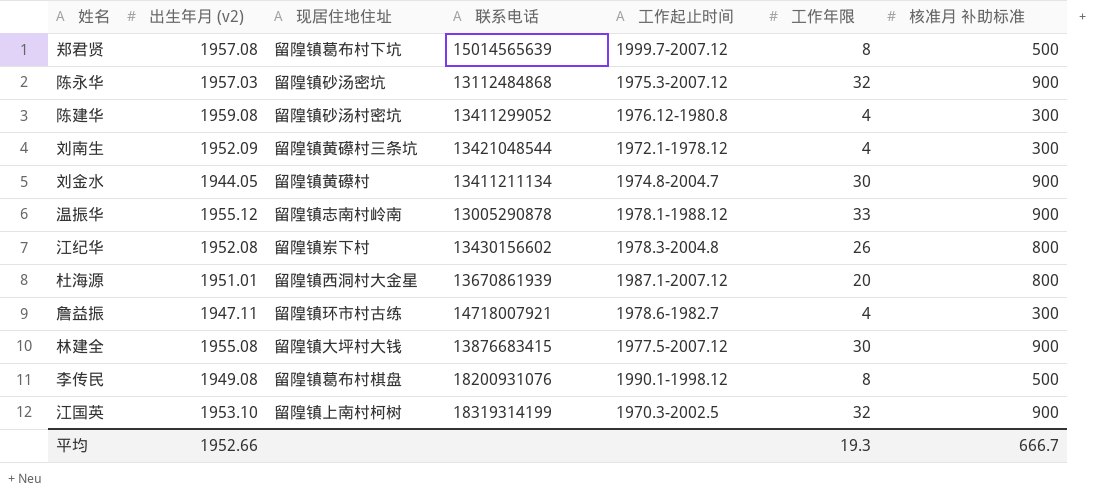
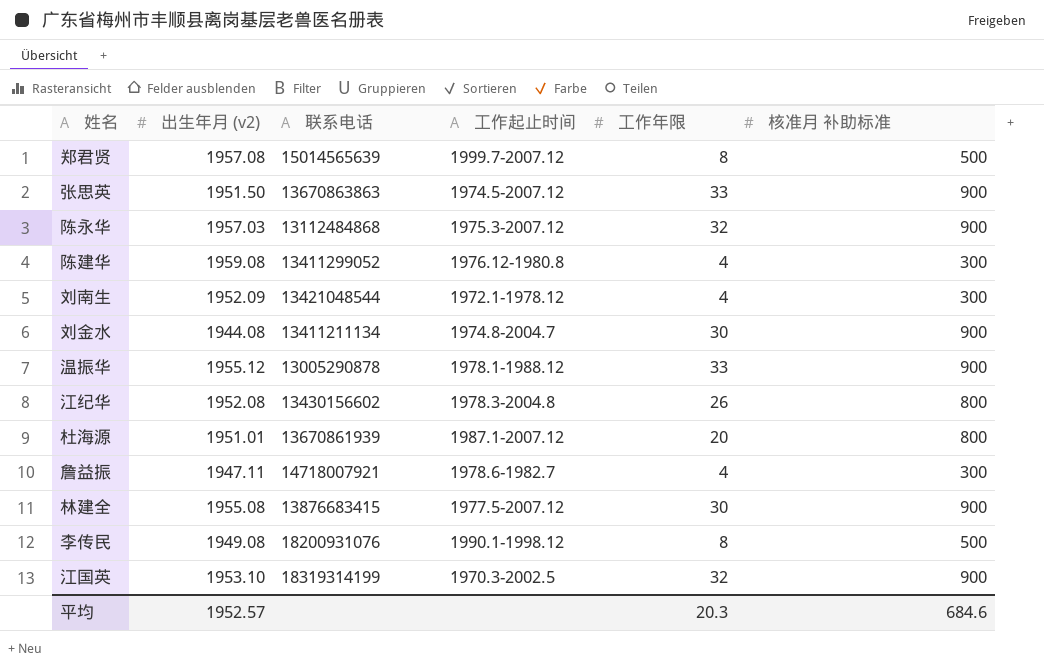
column 现居住地住址 | position: 3 -> none
row 张思英: none -> 1951.50 | 13670863863 | 1974.5-2007.12 | 33 | 900
刘金水 | 出生年月 (v2): 1944.05 -> 1944.08
平均 | 出生年月 (v2): 1952.66 -> 1952.57
平均 | 工作年限: 19.3 -> 20.3
平均 | 核准月 补助标准: 666.7 -> 684.6

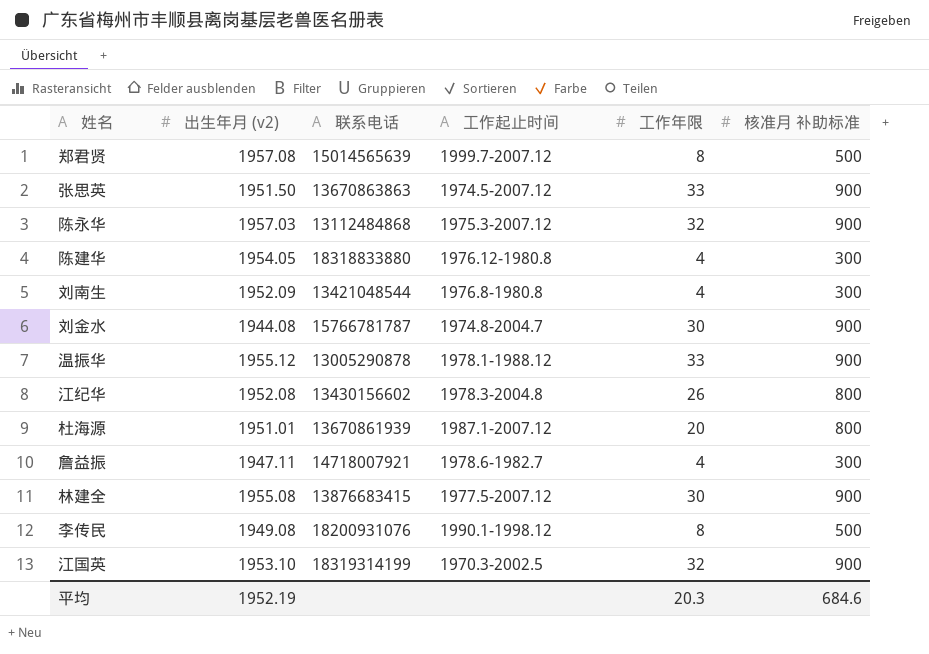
陈建华 | 出生年月 (v2): 1959.08 -> 1954.05
陈建华 | 联系电话: 13411299052 -> 18318833880
刘南生 | 工作起止时间: 1972.1-1978.12 -> 1976.8-1980.8
刘金水 | 联系电话: 13411211134 -> 15766781787
平均 | 出生年月 (v2): 1952.57 -> 1952.19

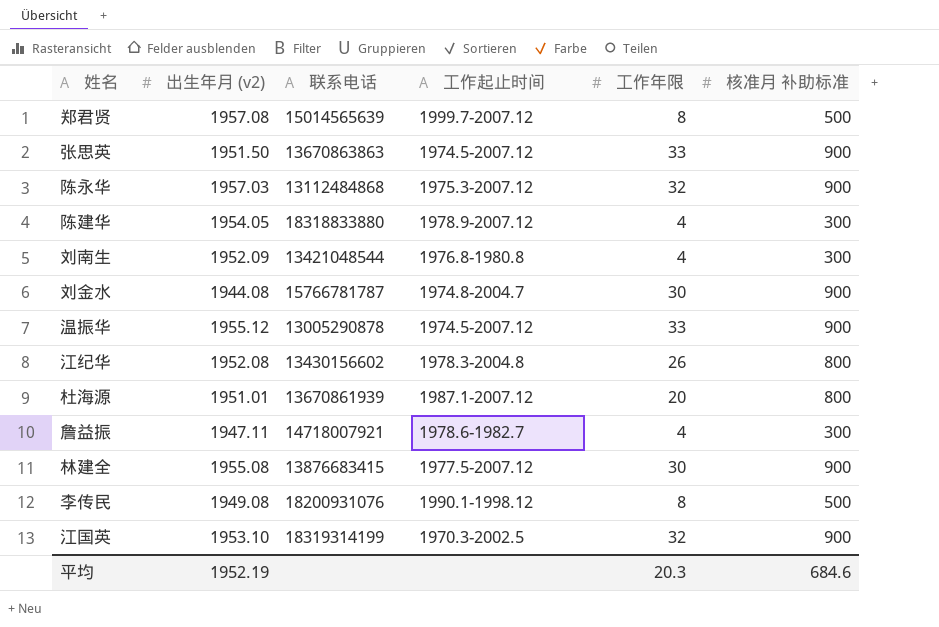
陈建华 | 工作起止时间: 1976.12-1980.8 -> 1978.9-2007.12
温振华 | 工作起止时间: 1978.1-1988.12 -> 1974.5-2007.12

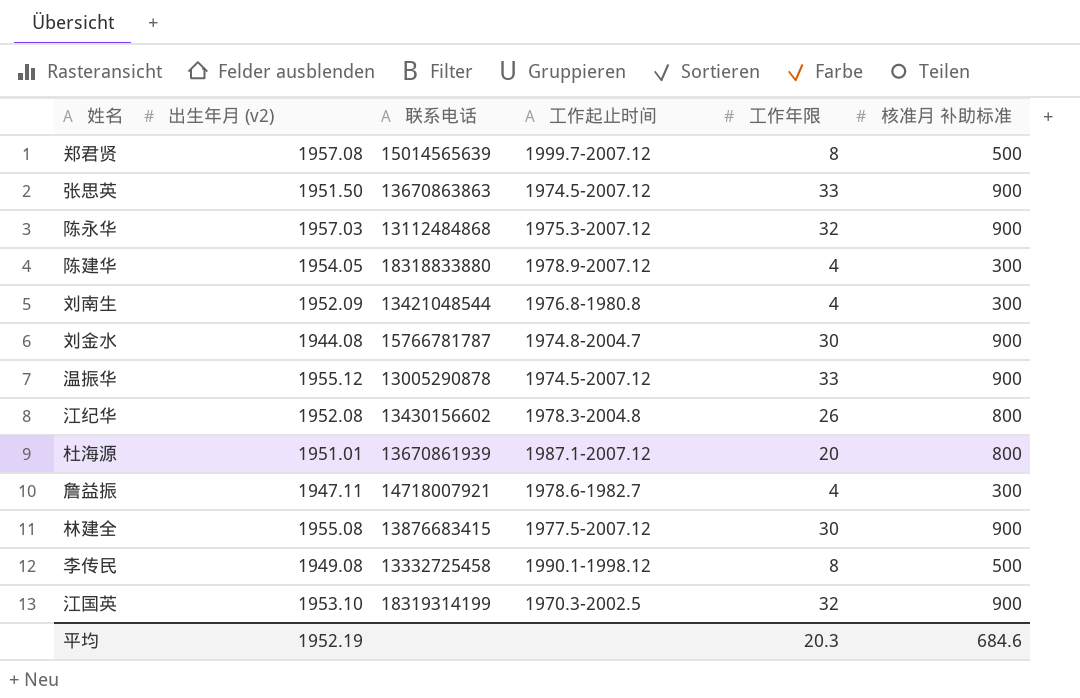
李传民 | 联系电话: 18200931076 -> 13332725458

